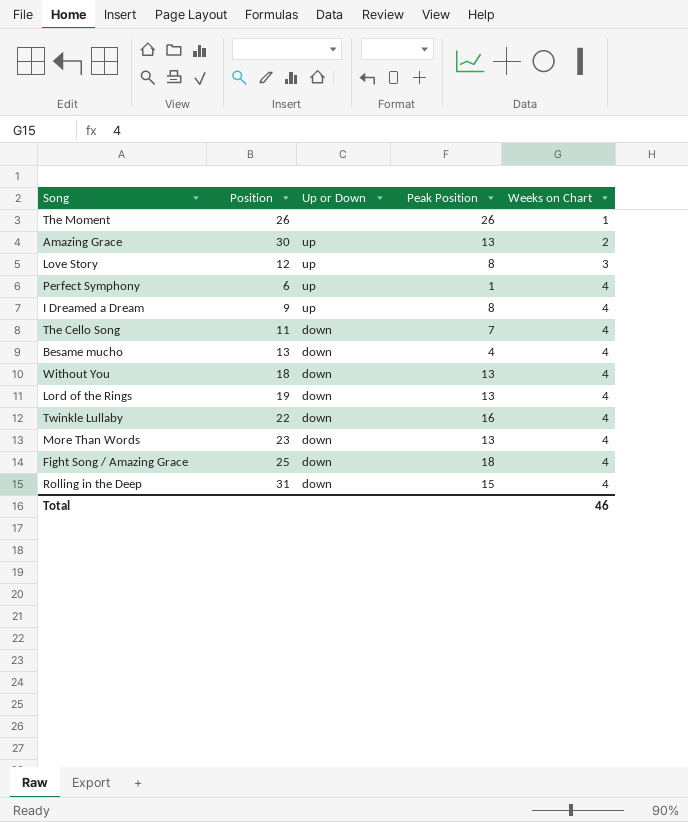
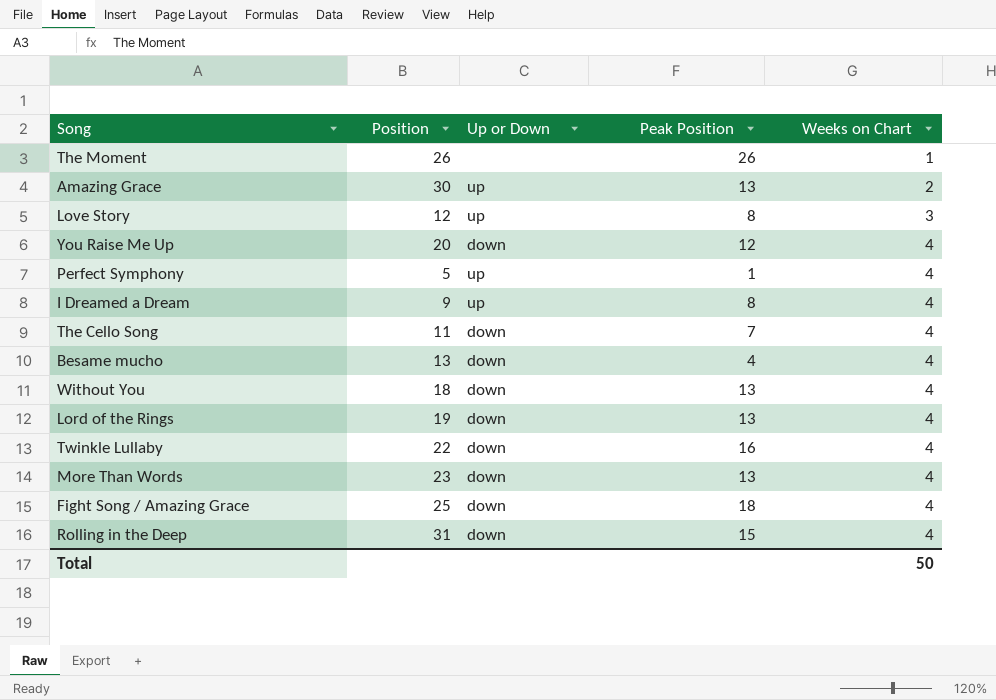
row You Raise Me Up: none -> 20 | down | 12 | 4
Perfect Symphony | Position: 6 -> 5
Total | Weeks on Chart: 46 -> 50

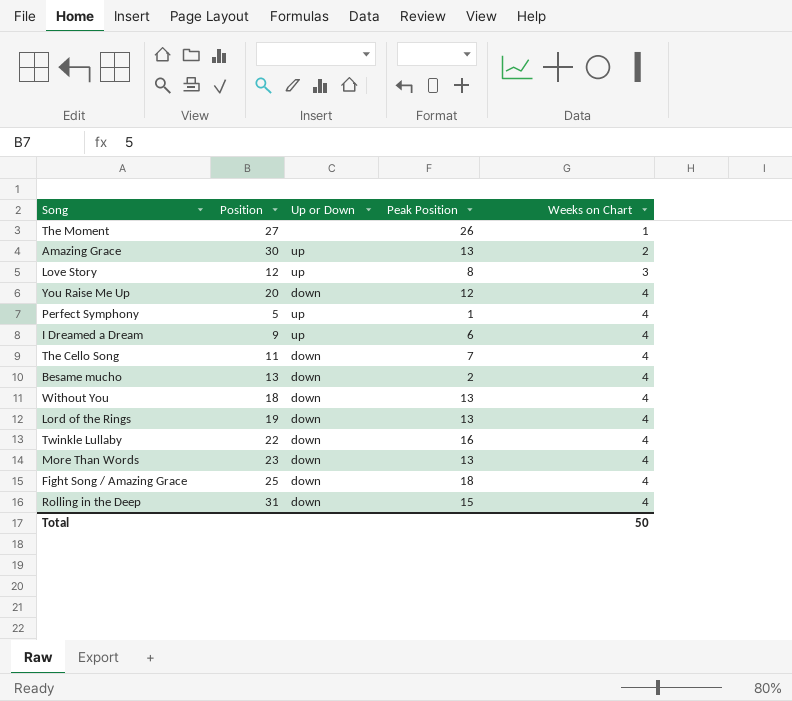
The Moment | Position: 26 -> 27
I Dreamed a Dream | Peak Position: 8 -> 6
Besame mucho | Peak Position: 4 -> 2

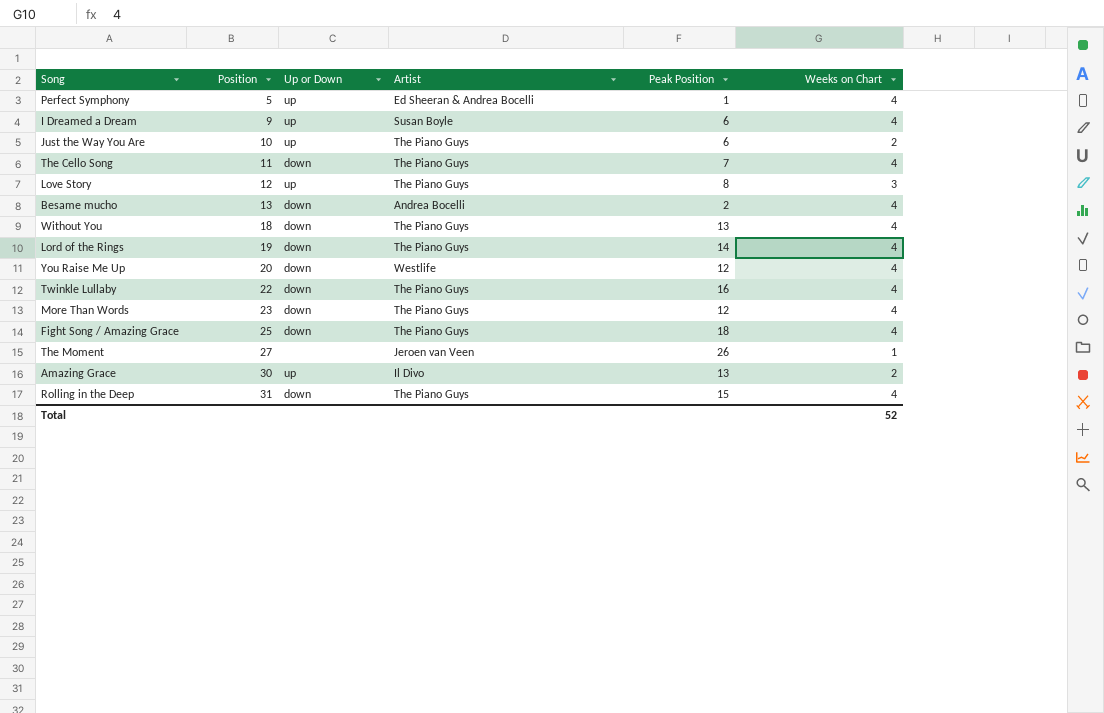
row order: Weeks on Chart ascending -> Position ascending
column Artist | position: none -> 4
row Just the Way You Are: none -> 10 | up | The Piano Guys | 6 | 2
Lord of the Rings | Peak Position: 13 -> 14
More Than Words | Peak Position: 13 -> 12
Total | Weeks on Chart: 50 -> 52

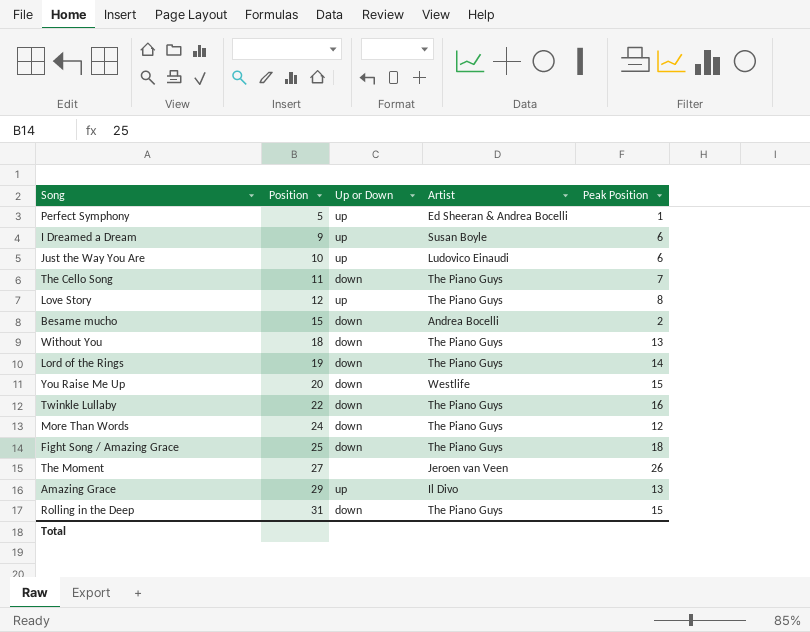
column Weeks on Chart | position: 6 -> none
Just the Way You Are | Artist: The Piano Guys -> Ludovico Einaudi
Besame mucho | Position: 13 -> 15
You Raise Me Up | Peak Position: 12 -> 15
More Than Words | Position: 23 -> 24
Amazing Grace | Position: 30 -> 29

